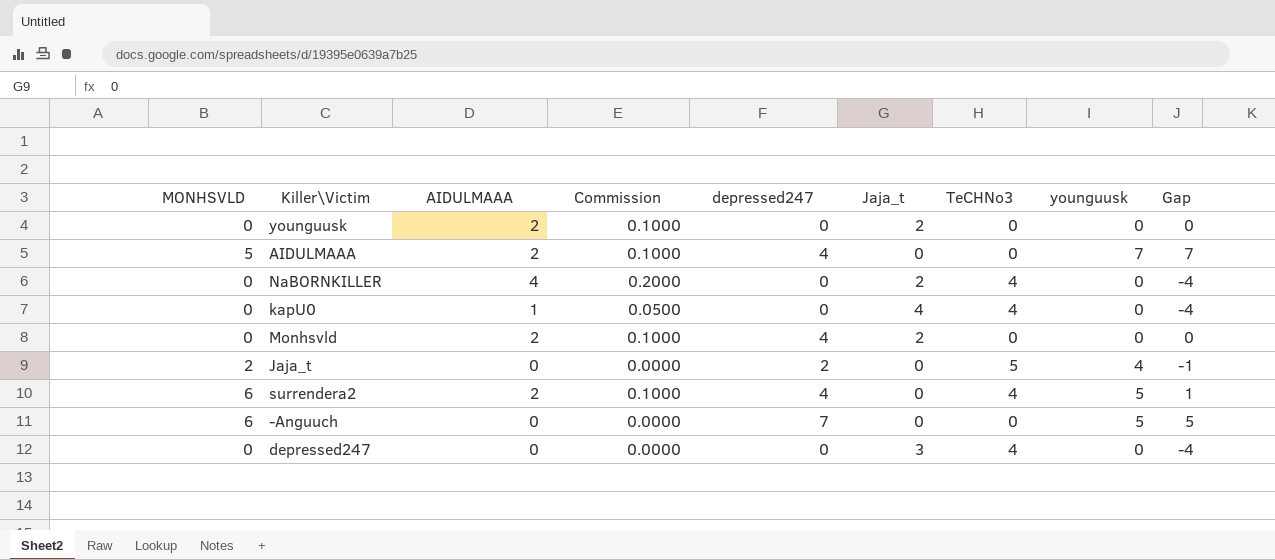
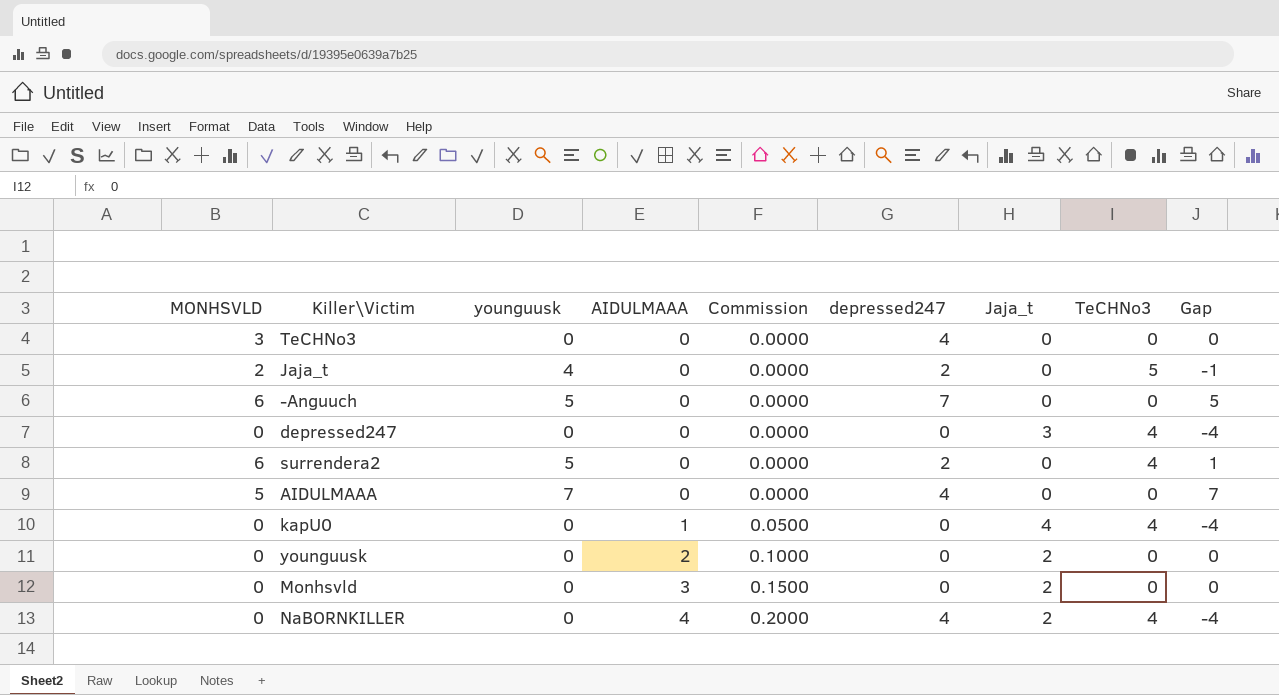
row order: none -> AIDULMAAA ascending
column younguusk | position: 8 -> 3
row TeCHNo3: none -> 3 | 0 | 0 | 0.0000 | 4 | 0 | 0 | 0
surrendera2 | AIDULMAAA: 2 -> 0
surrendera2 | Commission: 0.1000 -> 0.0000
surrendera2 | depressed247: 4 -> 2
AIDULMAAA | AIDULMAAA: 2 -> 0
AIDULMAAA | Commission: 0.1000 -> 0.0000
Monhsvld | AIDULMAAA: 2 -> 3
Monhsvld | Commission: 0.1000 -> 0.1500
Monhsvld | depressed247: 4 -> 0
NaBORNKILLER | depressed247: 0 -> 4

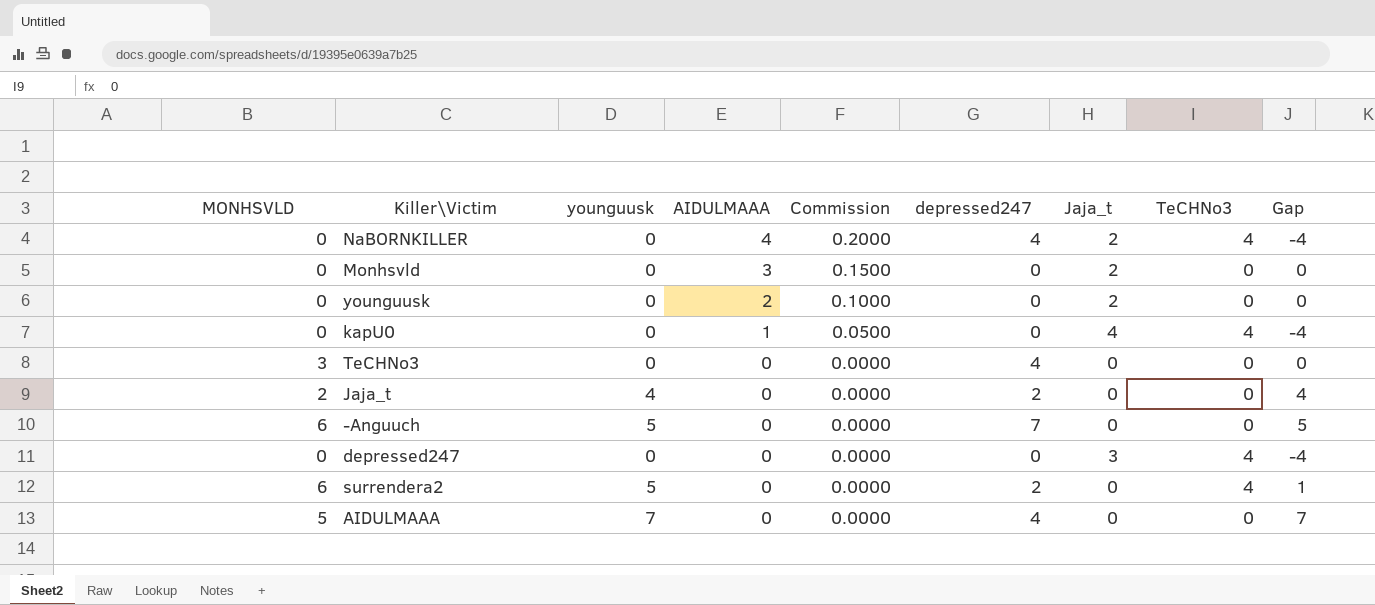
row order: AIDULMAAA ascending -> AIDULMAAA descending
Jaja_t | TeCHNo3: 5 -> 0
Jaja_t | Gap: -1 -> 4

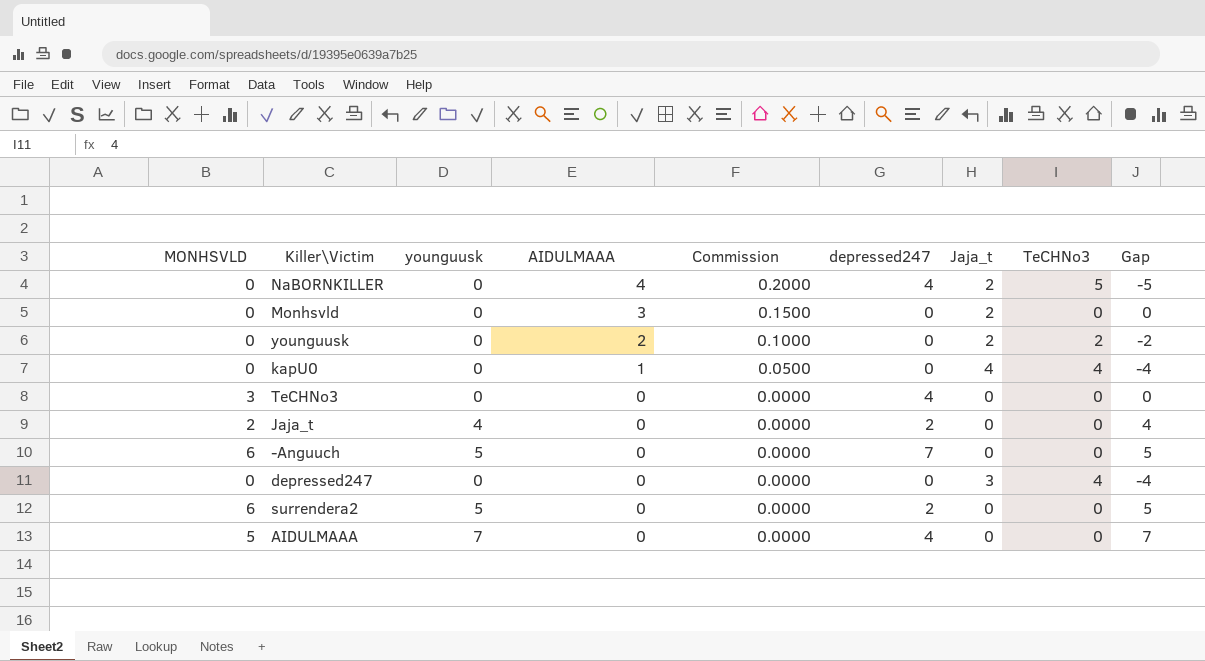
NaBORNKILLER | TeCHNo3: 4 -> 5
NaBORNKILLER | Gap: -4 -> -5
younguusk | TeCHNo3: 0 -> 2
younguusk | Gap: 0 -> -2
surrendera2 | TeCHNo3: 4 -> 0
surrendera2 | Gap: 1 -> 5

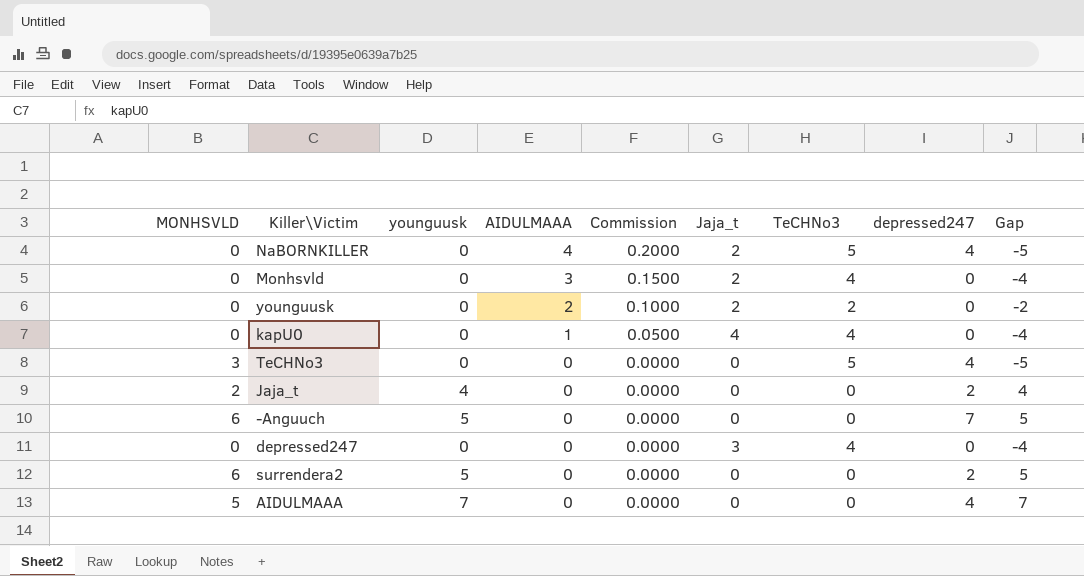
column depressed247 | position: 6 -> 8
Monhsvld | TeCHNo3: 0 -> 4
Monhsvld | Gap: 0 -> -4
TeCHNo3 | TeCHNo3: 0 -> 5
TeCHNo3 | Gap: 0 -> -5

